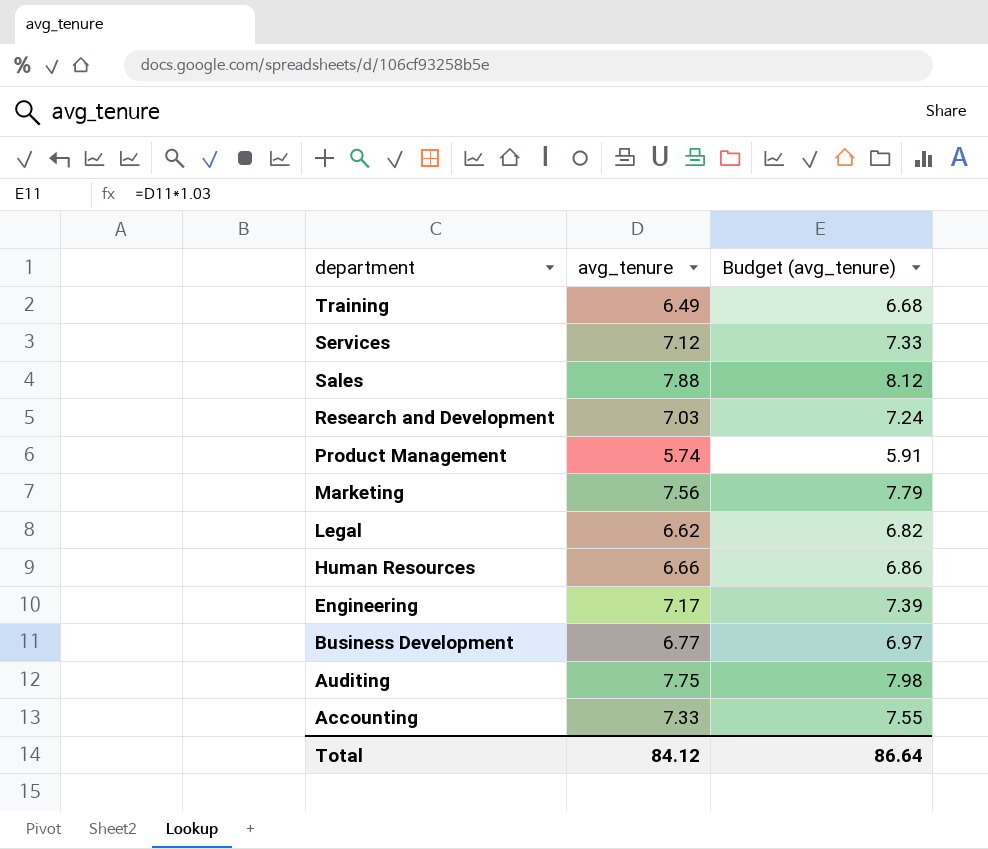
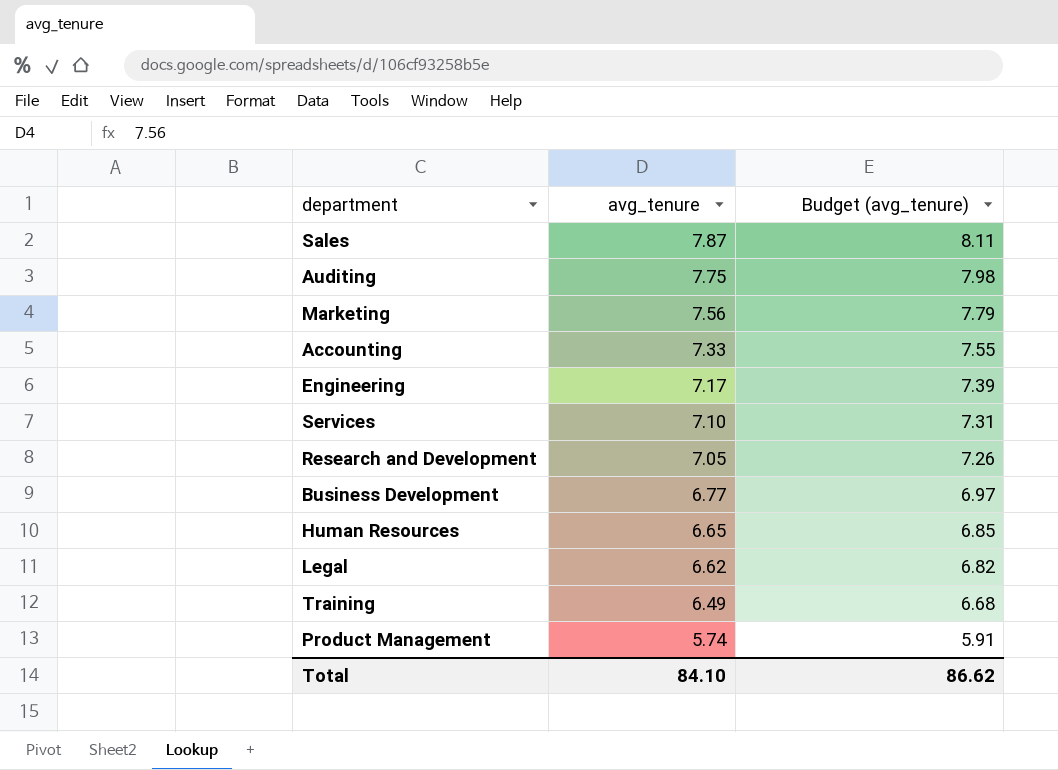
row order: department descending -> avg_tenure descending
Sales | avg_tenure: 7.88 -> 7.87
Sales | Budget (avg_tenure): 8.12 -> 8.11
Services | avg_tenure: 7.12 -> 7.10
Services | Budget (avg_tenure): 7.33 -> 7.31
Research and Development | avg_tenure: 7.03 -> 7.05
Research and Development | Budget (avg_tenure): 7.24 -> 7.26
Human Resources | avg_tenure: 6.66 -> 6.65
Human Resources | Budget (avg_tenure): 6.86 -> 6.85
Total | avg_tenure: 84.12 -> 84.10
Total | Budget (avg_tenure): 86.64 -> 86.62

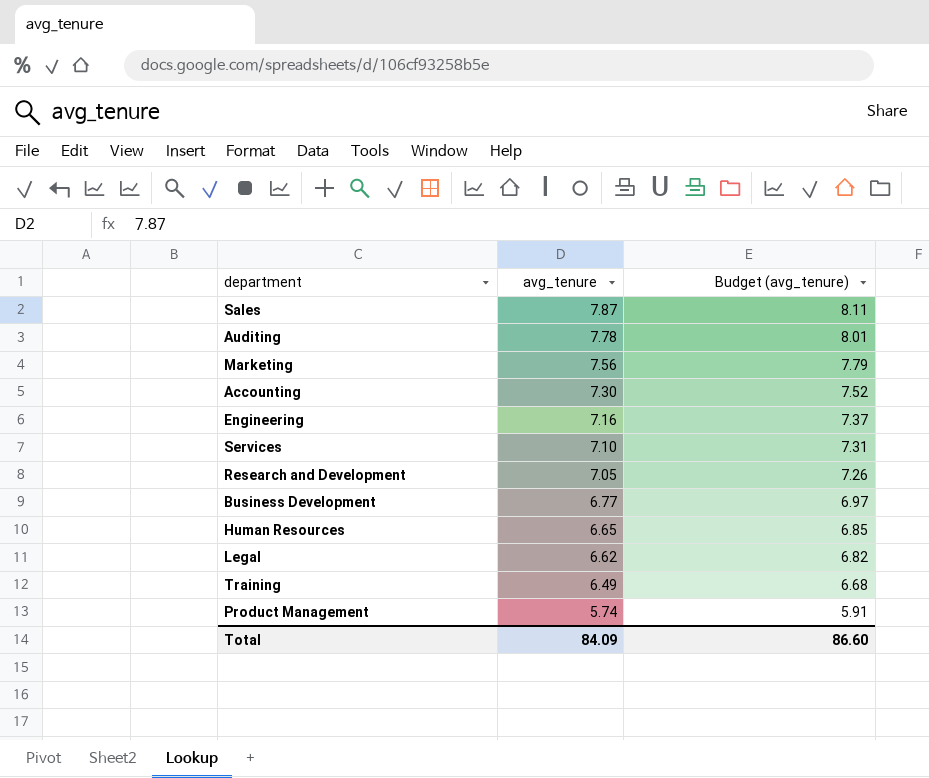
Auditing | avg_tenure: 7.75 -> 7.78
Auditing | Budget (avg_tenure): 7.98 -> 8.01
Accounting | avg_tenure: 7.33 -> 7.30
Accounting | Budget (avg_tenure): 7.55 -> 7.52
Engineering | avg_tenure: 7.17 -> 7.16
Engineering | Budget (avg_tenure): 7.39 -> 7.37
Total | avg_tenure: 84.10 -> 84.09
Total | Budget (avg_tenure): 86.62 -> 86.60

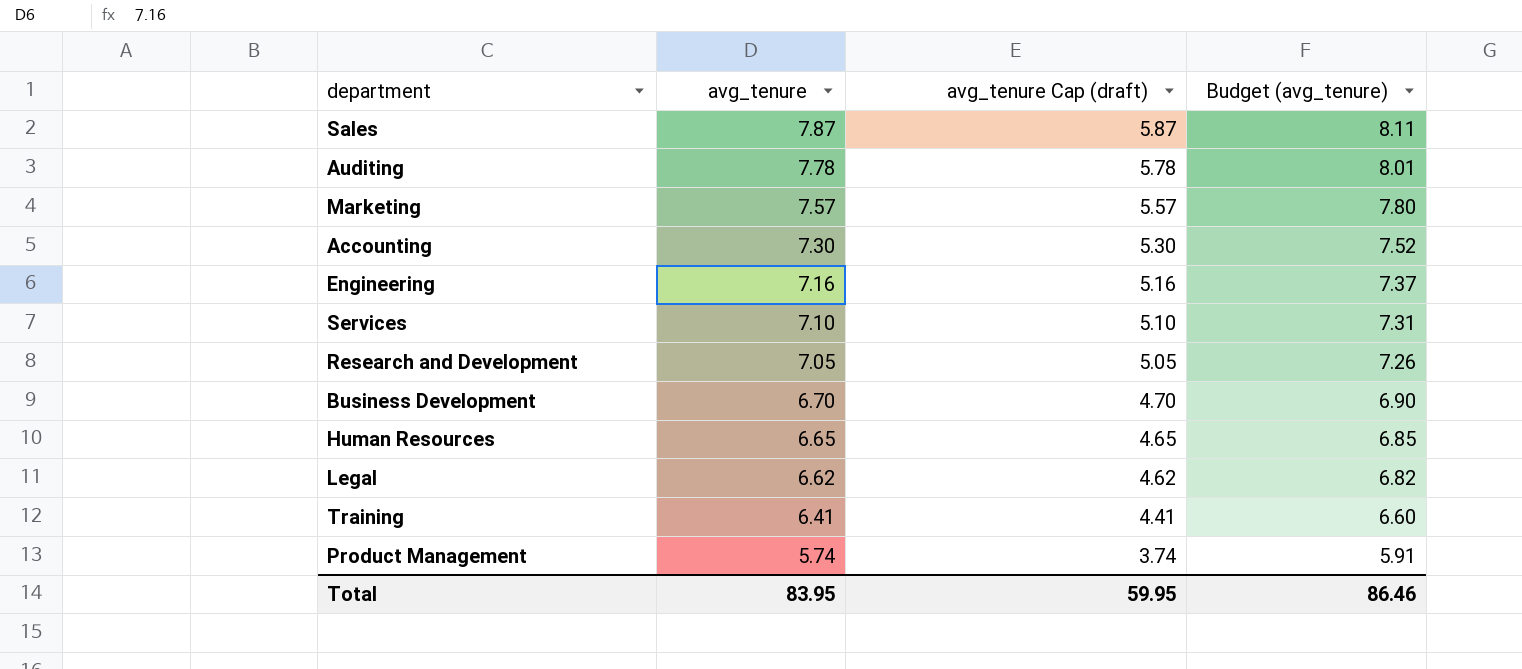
column avg_tenure Cap (draft) | formula: none -> [avg_tenure] - 2
Marketing | avg_tenure: 7.56 -> 7.57
Marketing | Budget (avg_tenure): 7.79 -> 7.80
Business Development | avg_tenure: 6.77 -> 6.70
Business Development | Budget (avg_tenure): 6.97 -> 6.90
Training | avg_tenure: 6.49 -> 6.41
Training | Budget (avg_tenure): 6.68 -> 6.60
Total | avg_tenure: 84.09 -> 83.95
Total | Budget (avg_tenure): 86.60 -> 86.46

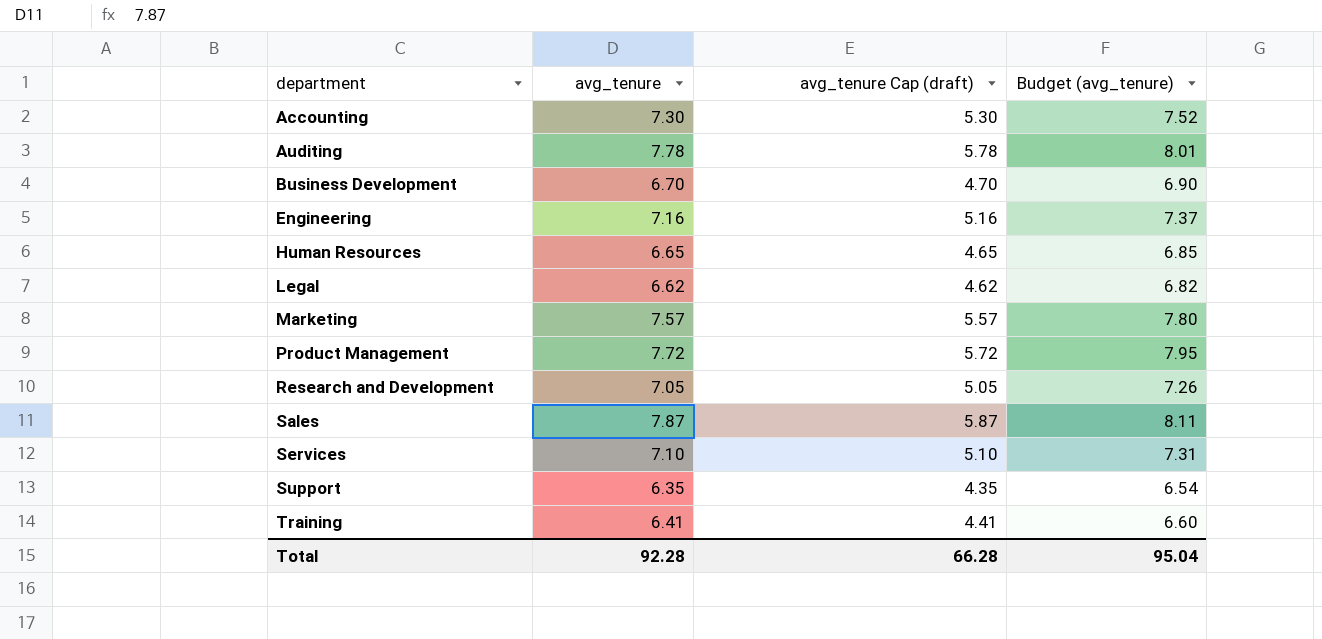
row order: avg_tenure descending -> department ascending
Product Management | avg_tenure: 5.74 -> 7.72
Product Management | avg_tenure Cap (draft): 3.74 -> 5.72
Product Management | Budget (avg_tenure): 5.91 -> 7.95
row Support: none -> 6.35 | 4.35 | 6.54
Total | avg_tenure: 83.95 -> 92.28
Total | avg_tenure Cap (draft): 59.95 -> 66.28
Total | Budget (avg_tenure): 86.46 -> 95.04

